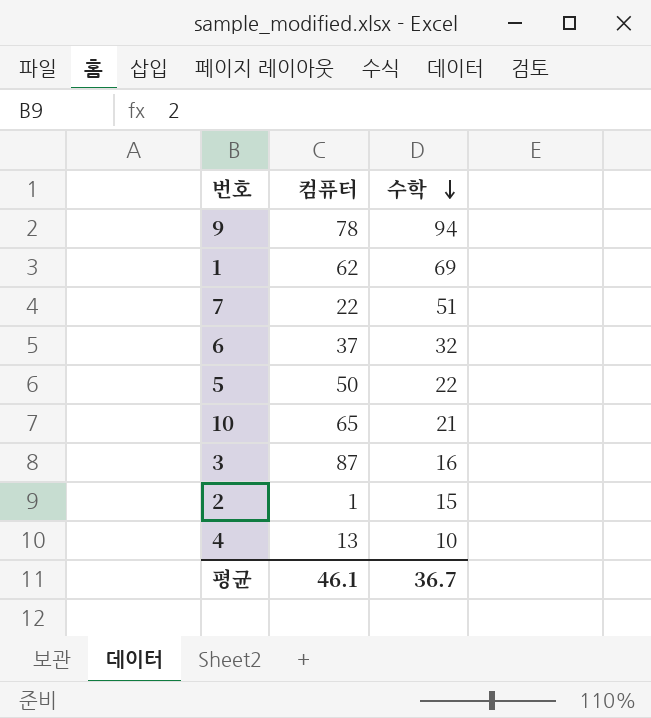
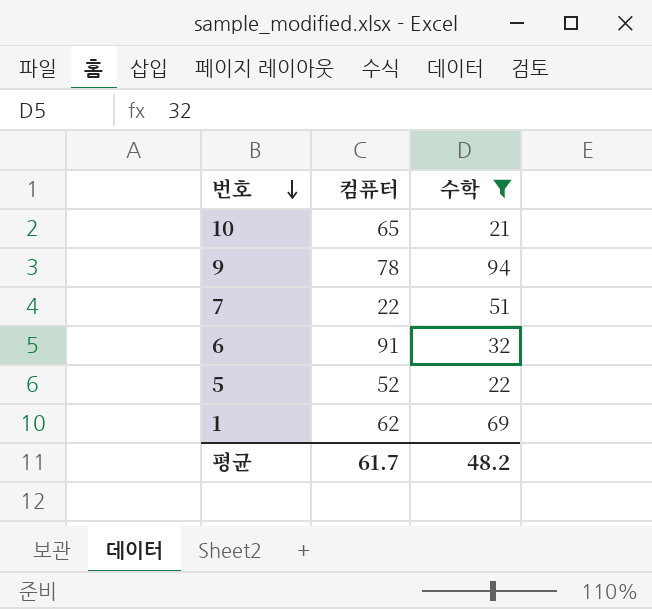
filter: none -> 수학 >= 21
row order: 수학 descending -> 번호 descending
6 | 컴퓨터: 37 -> 91
5 | 컴퓨터: 50 -> 52
평균 | 컴퓨터: 46.1 -> 61.7
평균 | 수학: 36.7 -> 48.2

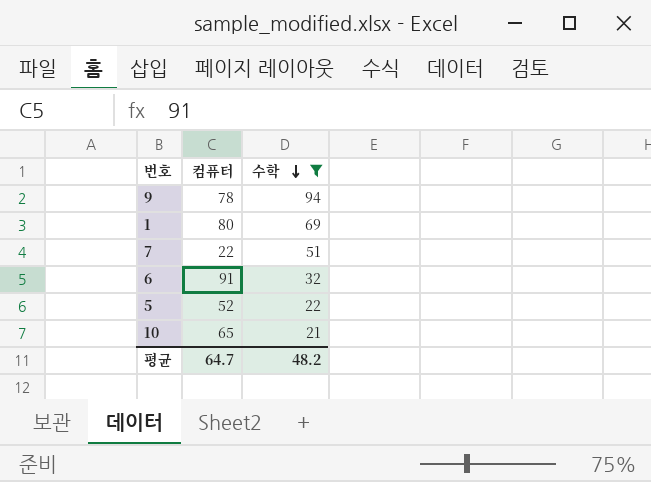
row order: 번호 descending -> 수학 descending
1 | 컴퓨터: 62 -> 80
평균 | 컴퓨터: 61.7 -> 64.7

